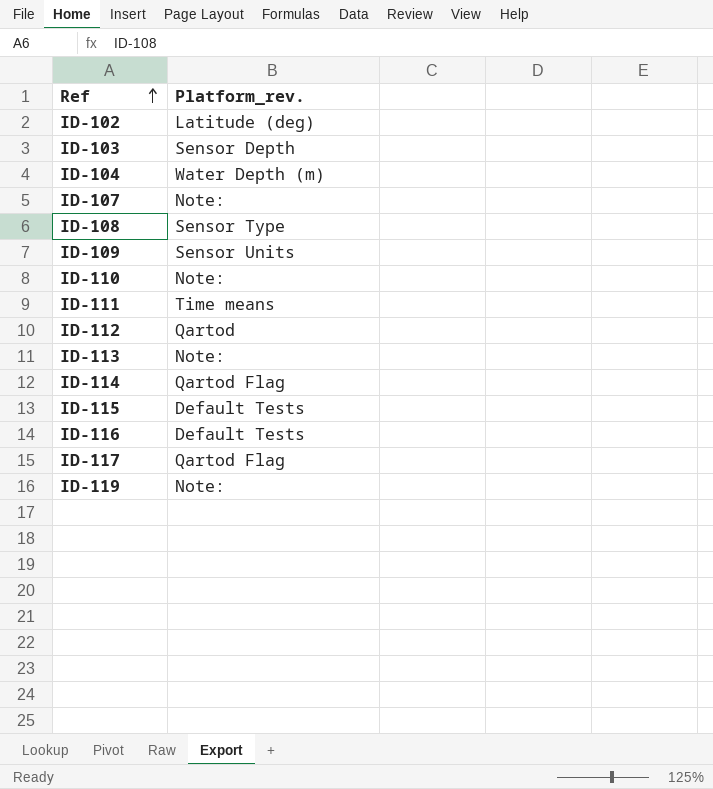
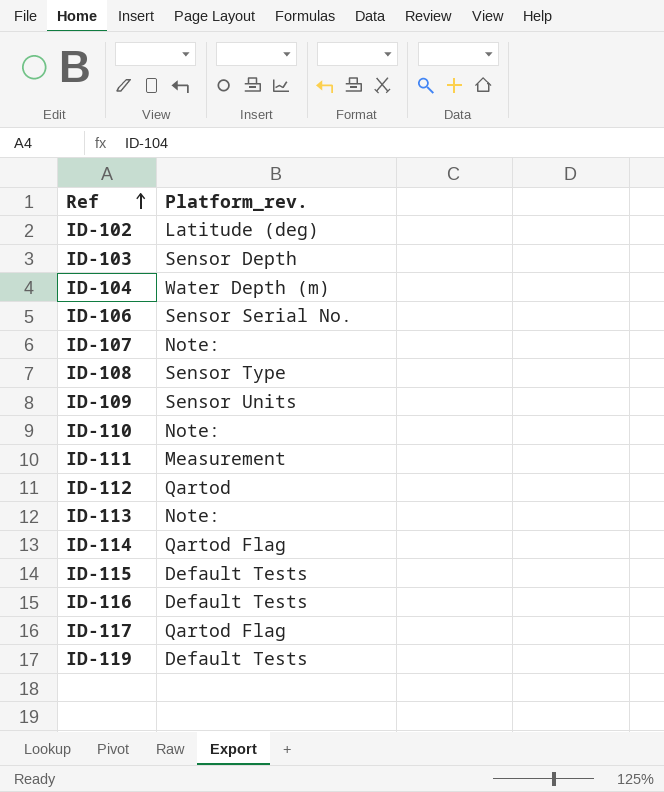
row ID-106: none -> Sensor Serial No.
ID-111 | Platform_rev.: Time means -> Measurement
ID-119 | Platform_rev.: Note: -> Default Tests

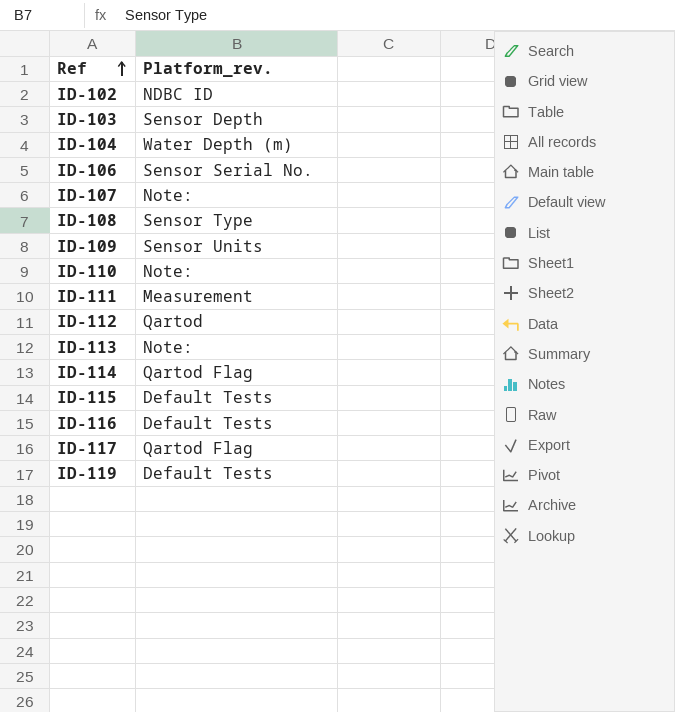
ID-102 | Platform_rev.: Latitude (deg) -> NDBC ID

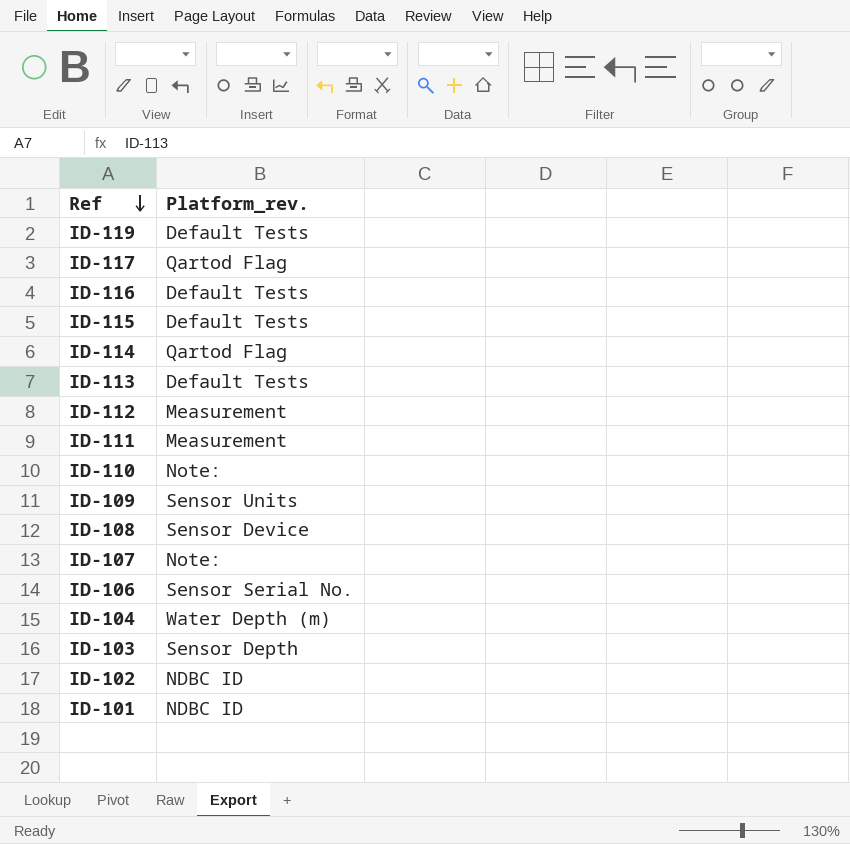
row order: Ref ascending -> Ref descending
ID-113 | Platform_rev.: Note: -> Default Tests
ID-112 | Platform_rev.: Qartod -> Measurement
ID-108 | Platform_rev.: Sensor Type -> Sensor Device
row ID-101: none -> NDBC ID

